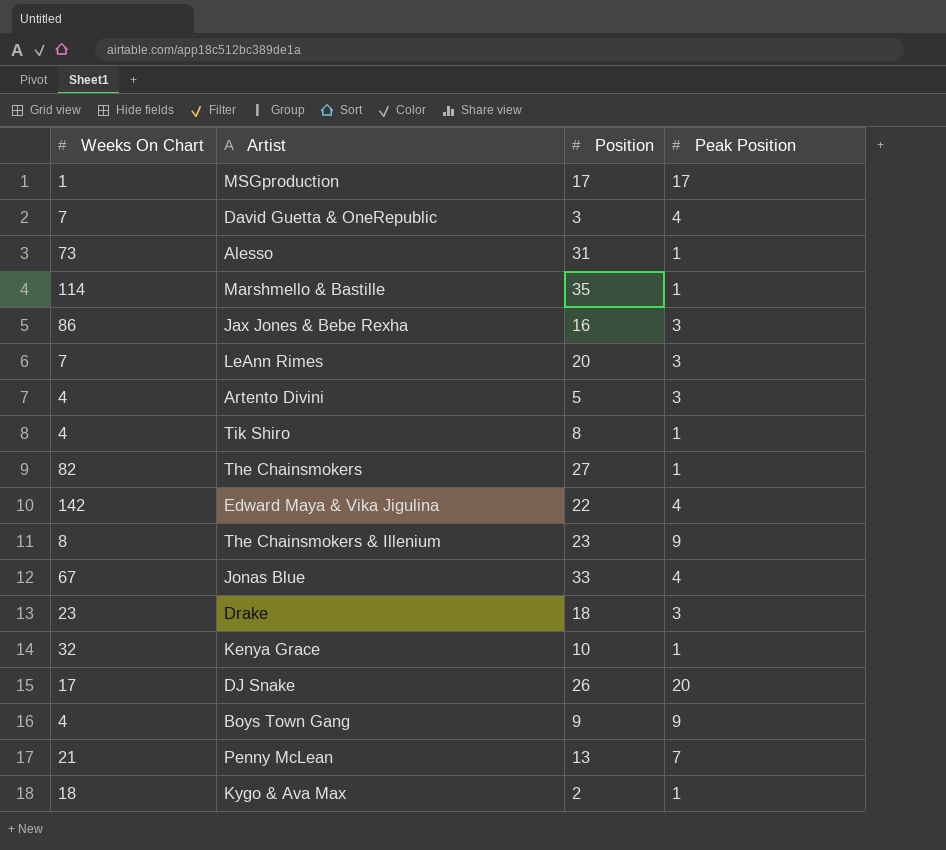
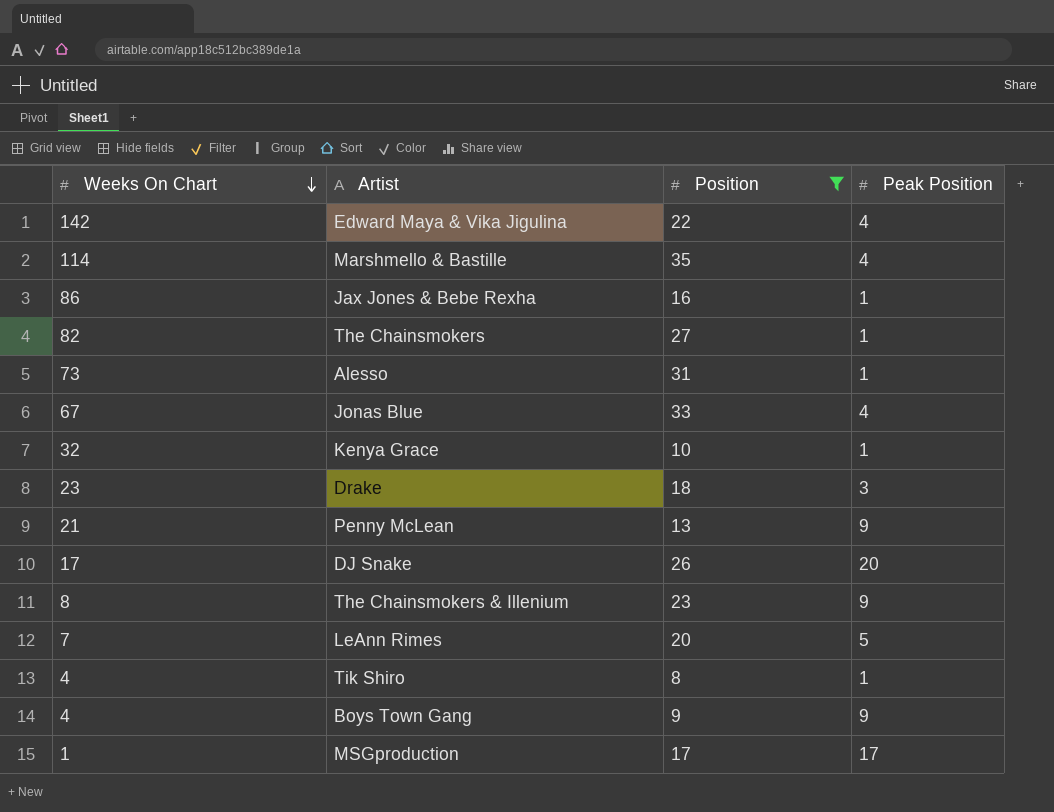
filter: none -> Position >= 8
row order: none -> Weeks On Chart descending
Marshmello & Bastille | Peak Position: 1 -> 4
Jax Jones & Bebe Rexha | Peak Position: 3 -> 1
Penny McLean | Peak Position: 7 -> 9
LeAnn Rimes | Peak Position: 3 -> 5

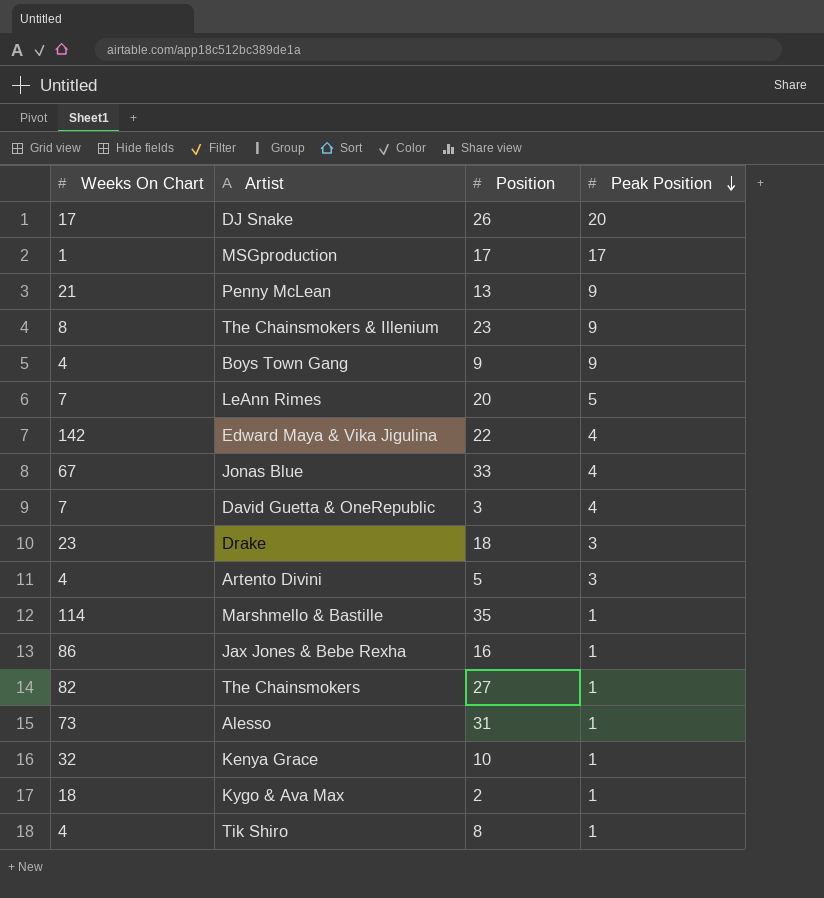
filter: Position >= 8 -> none
row order: Weeks On Chart descending -> Peak Position descending
Marshmello & Bastille | Peak Position: 4 -> 1

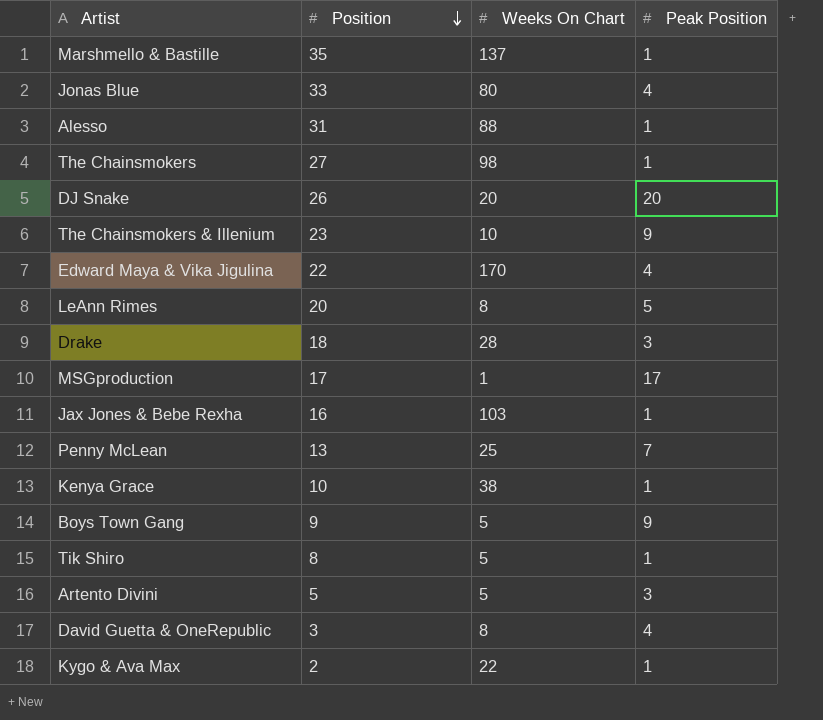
row order: Peak Position descending -> Position descending
column Weeks On Chart | position: 1 -> 3
Marshmello & Bastille | Weeks On Chart: 114 -> 137
Jonas Blue | Weeks On Chart: 67 -> 80
Alesso | Weeks On Chart: 73 -> 88
The Chainsmokers | Weeks On Chart: 82 -> 98
DJ Snake | Weeks On Chart: 17 -> 20
The Chainsmokers & Illenium | Weeks On Chart: 8 -> 10
Edward Maya & Vika Jigulina | Weeks On Chart: 142 -> 170
LeAnn Rimes | Weeks On Chart: 7 -> 8
Drake | Weeks On Chart: 23 -> 28
Jax Jones & Bebe Rexha | Weeks On Chart: 86 -> 103
Penny McLean | Weeks On Chart: 21 -> 25
Penny McLean | Peak Position: 9 -> 7
Kenya Grace | Weeks On Chart: 32 -> 38
Boys Town Gang | Weeks On Chart: 4 -> 5
Tik Shiro | Weeks On Chart: 4 -> 5
Artento Divini | Weeks On Chart: 4 -> 5
David Guetta & OneRepublic | Weeks On Chart: 7 -> 8
Kygo & Ava Max | Weeks On Chart: 18 -> 22

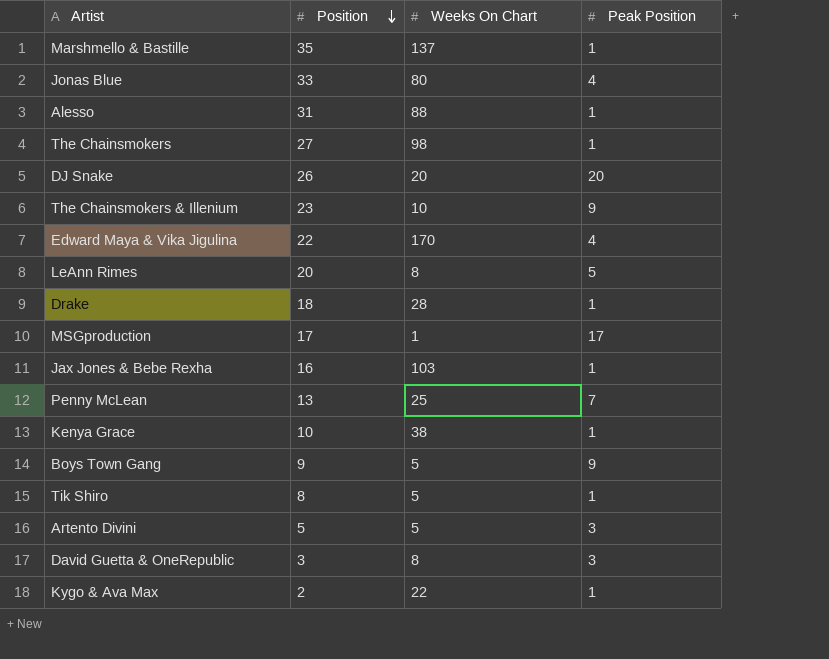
Drake | Peak Position: 3 -> 1
David Guetta & OneRepublic | Peak Position: 4 -> 3

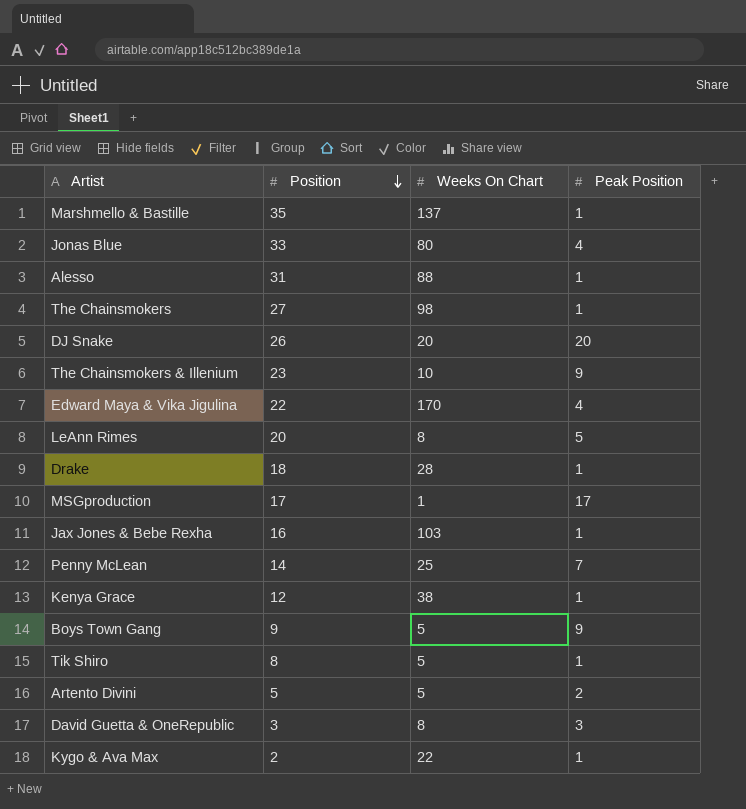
Penny McLean | Position: 13 -> 14
Kenya Grace | Position: 10 -> 12
Artento Divini | Peak Position: 3 -> 2

